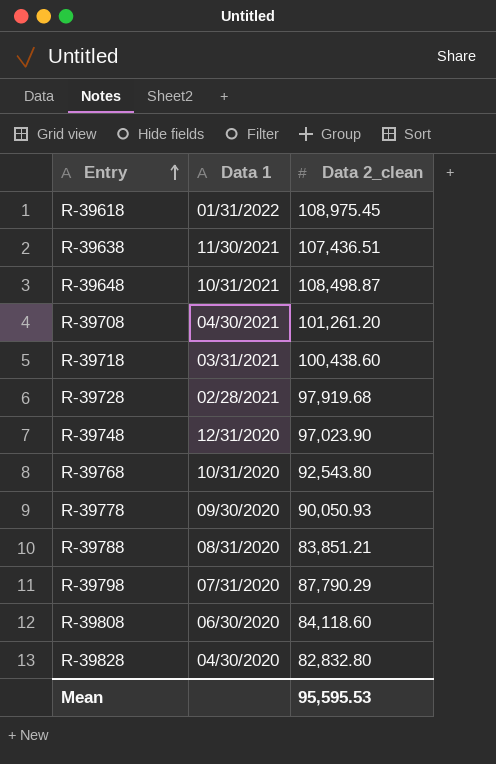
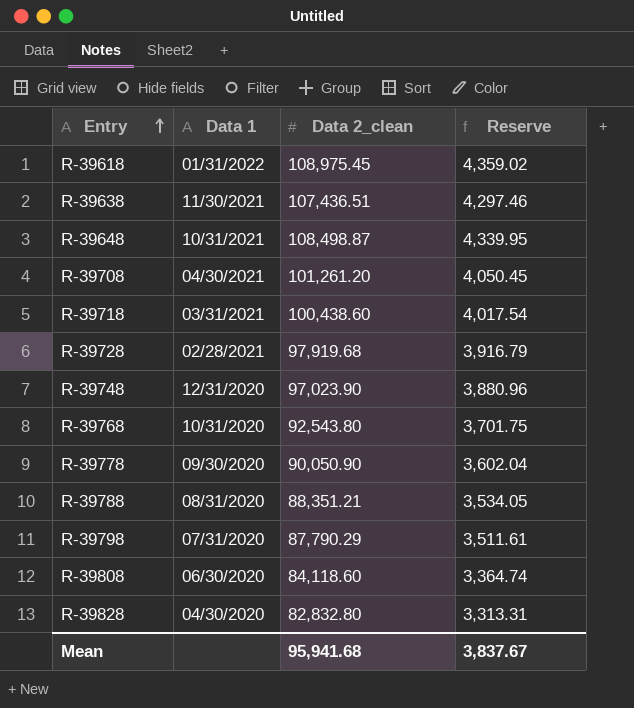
column Reserve | formula: none -> [Data 2_clean] * 0.04
R-39778 | Data 2_clean: 90,050.93 -> 90,050.90
R-39788 | Data 2_clean: 83,851.21 -> 88,351.21
Mean | Data 2_clean: 95,595.53 -> 95,941.68

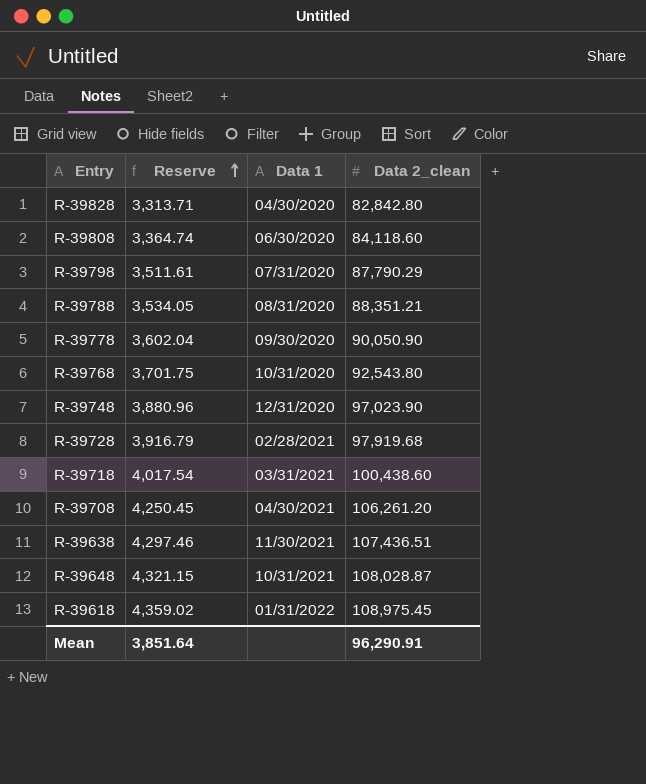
row order: Entry ascending -> Reserve ascending
column Reserve | position: 4 -> 2
R-39828 | Reserve: 3,313.31 -> 3,313.71
R-39828 | Data 2_clean: 82,832.80 -> 82,842.80
R-39708 | Reserve: 4,050.45 -> 4,250.45
R-39708 | Data 2_clean: 101,261.20 -> 106,261.20
R-39648 | Reserve: 4,339.95 -> 4,321.15
R-39648 | Data 2_clean: 108,498.87 -> 108,028.87
Mean | Reserve: 3,837.67 -> 3,851.64
Mean | Data 2_clean: 95,941.68 -> 96,290.91

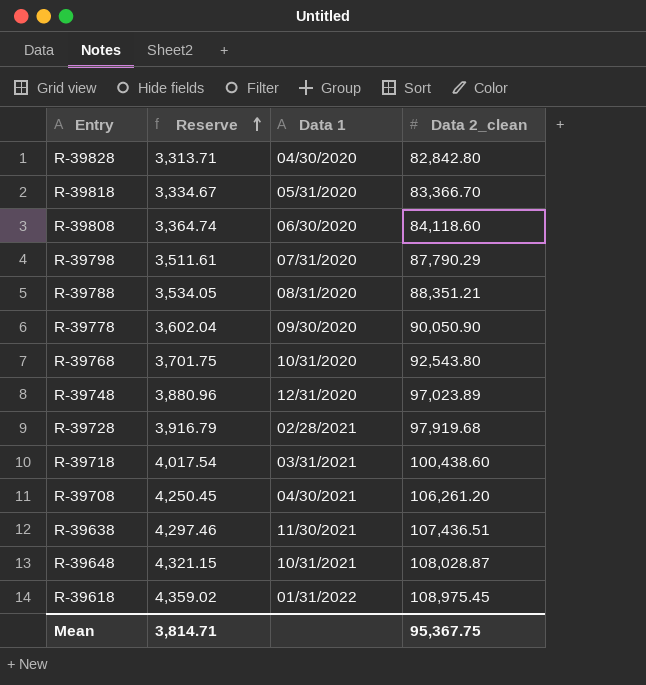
row R-39818: none -> 3,334.67 | 05/31/2020 | 83,366.70
R-39748 | Data 2_clean: 97,023.90 -> 97,023.89
Mean | Reserve: 3,851.64 -> 3,814.71
Mean | Data 2_clean: 96,290.91 -> 95,367.75

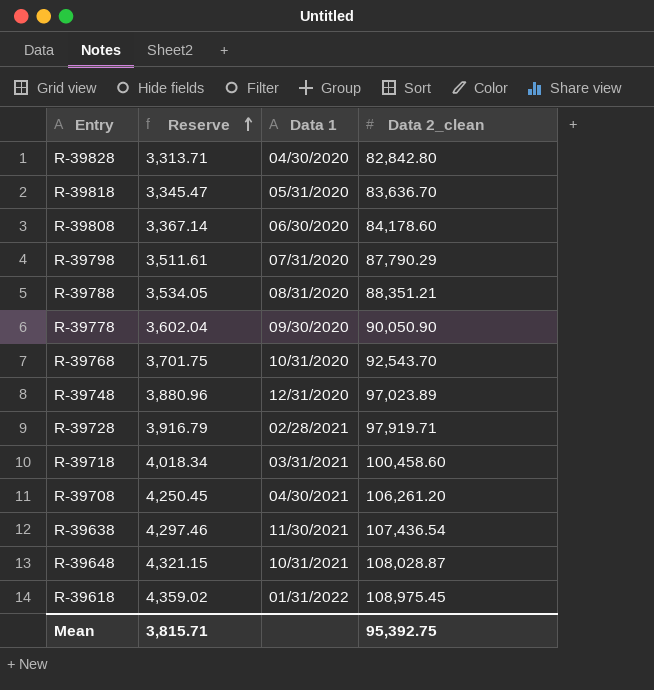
R-39818 | Reserve: 3,334.67 -> 3,345.47
R-39818 | Data 2_clean: 83,366.70 -> 83,636.70
R-39808 | Reserve: 3,364.74 -> 3,367.14
R-39808 | Data 2_clean: 84,118.60 -> 84,178.60
R-39768 | Data 2_clean: 92,543.80 -> 92,543.70
R-39728 | Data 2_clean: 97,919.68 -> 97,919.71
R-39718 | Reserve: 4,017.54 -> 4,018.34
R-39718 | Data 2_clean: 100,438.60 -> 100,458.60
R-39638 | Data 2_clean: 107,436.51 -> 107,436.54
Mean | Reserve: 3,814.71 -> 3,815.71
Mean | Data 2_clean: 95,367.75 -> 95,392.75

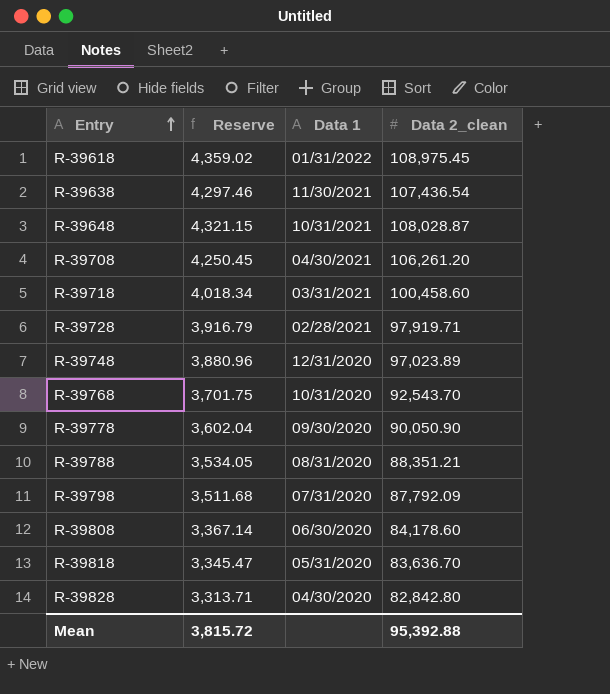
row order: Reserve ascending -> Entry ascending
R-39798 | Reserve: 3,511.61 -> 3,511.68
R-39798 | Data 2_clean: 87,790.29 -> 87,792.09
Mean | Reserve: 3,815.71 -> 3,815.72
Mean | Data 2_clean: 95,392.75 -> 95,392.88

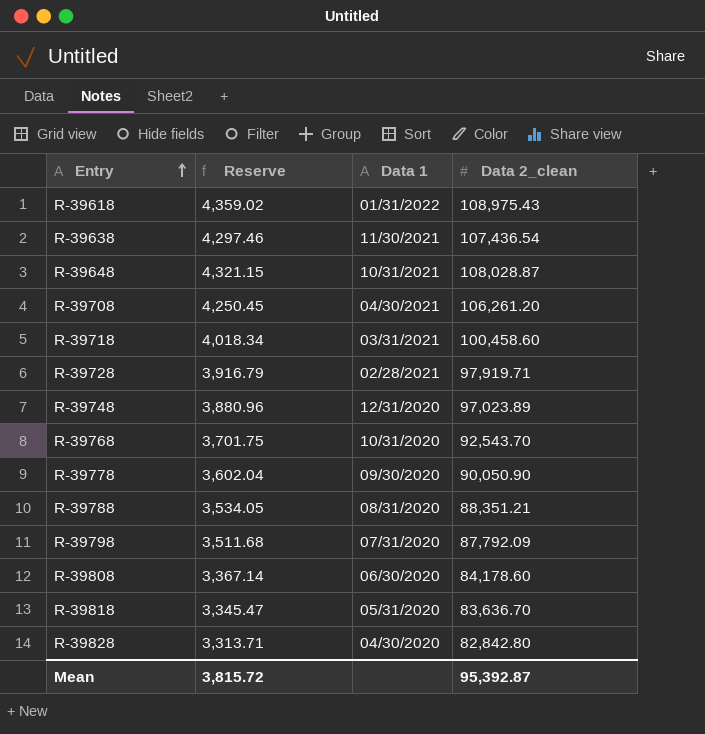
R-39618 | Data 2_clean: 108,975.45 -> 108,975.43
Mean | Data 2_clean: 95,392.88 -> 95,392.87

